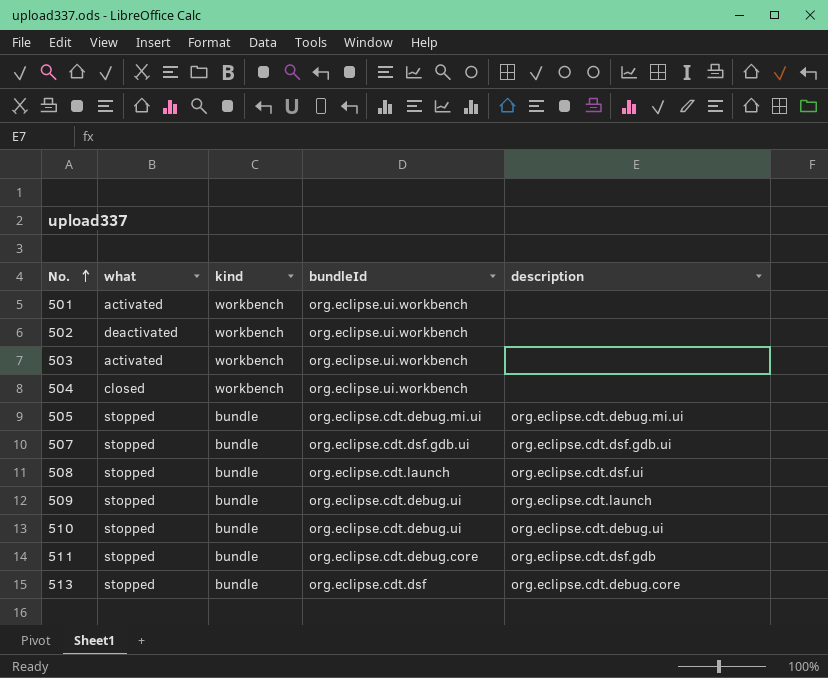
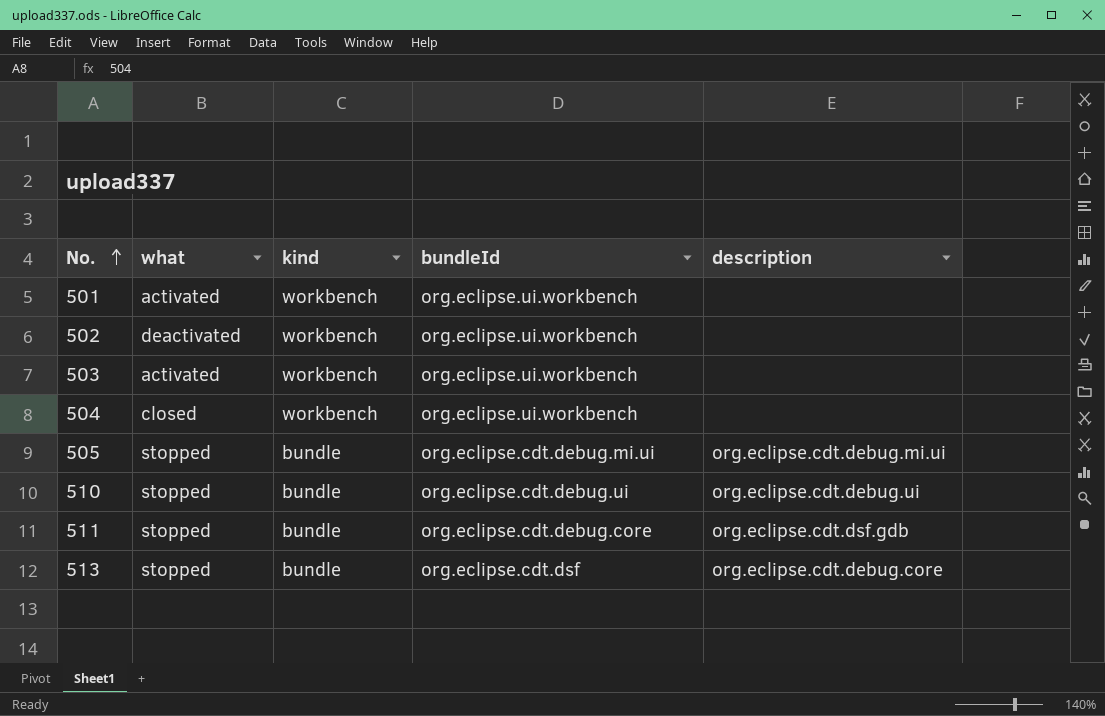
row 507: stopped | bundle | org.eclipse.cdt.dsf.gdb.ui | org.eclipse.cdt.dsf.gdb.ui -> none
row 508: stopped | bundle | org.eclipse.cdt.launch | org.eclipse.cdt.dsf.ui -> none
row 509: stopped | bundle | org.eclipse.cdt.debug.ui | org.eclipse.cdt.launch -> none

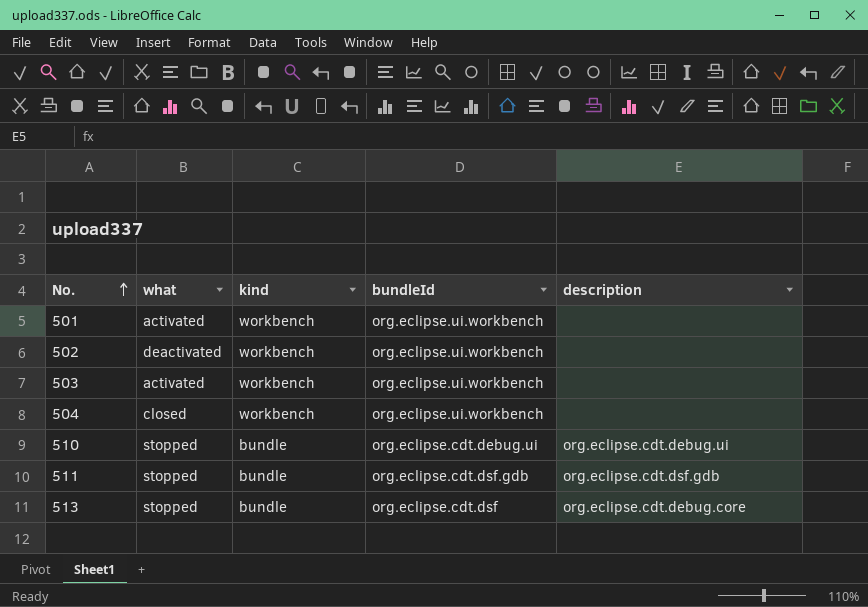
row 505: stopped | bundle | org.eclipse.cdt.debug.mi.ui | org.eclipse.cdt.debug.mi.ui -> none
511 | bundleId: org.eclipse.cdt.debug.core -> org.eclipse.cdt.dsf.gdb

